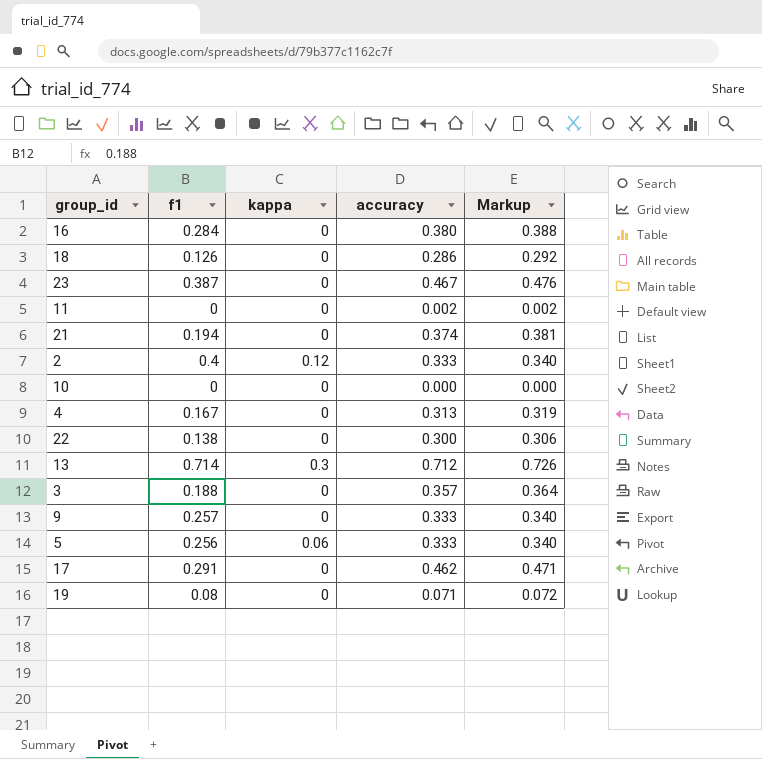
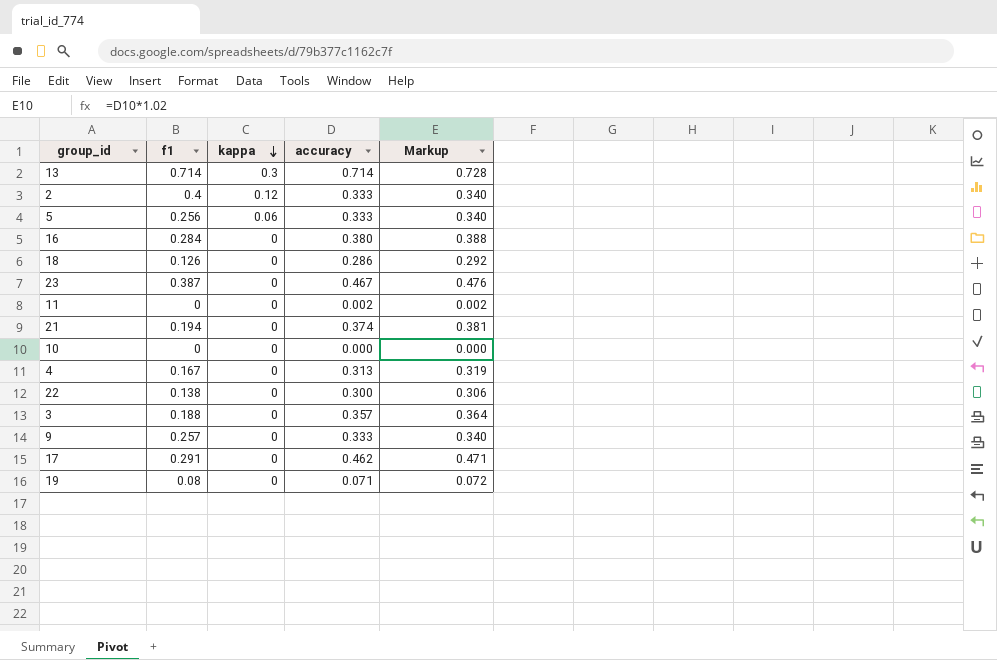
row order: none -> kappa descending
13 | accuracy: 0.712 -> 0.714
13 | Markup: 0.726 -> 0.728

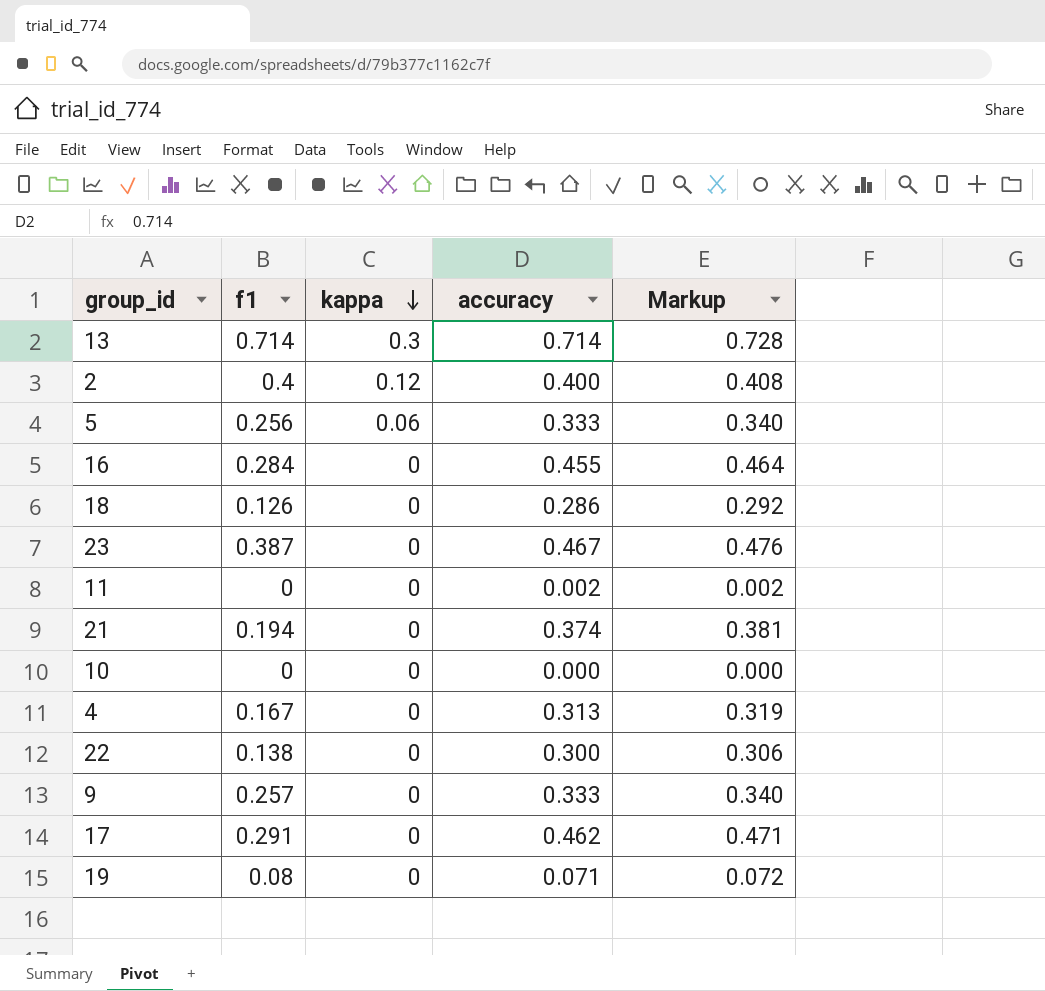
row 3: 0.188 | 0 | 0.357 | 0.364 -> none
2 | accuracy: 0.333 -> 0.400
2 | Markup: 0.340 -> 0.408
16 | accuracy: 0.380 -> 0.455
16 | Markup: 0.388 -> 0.464

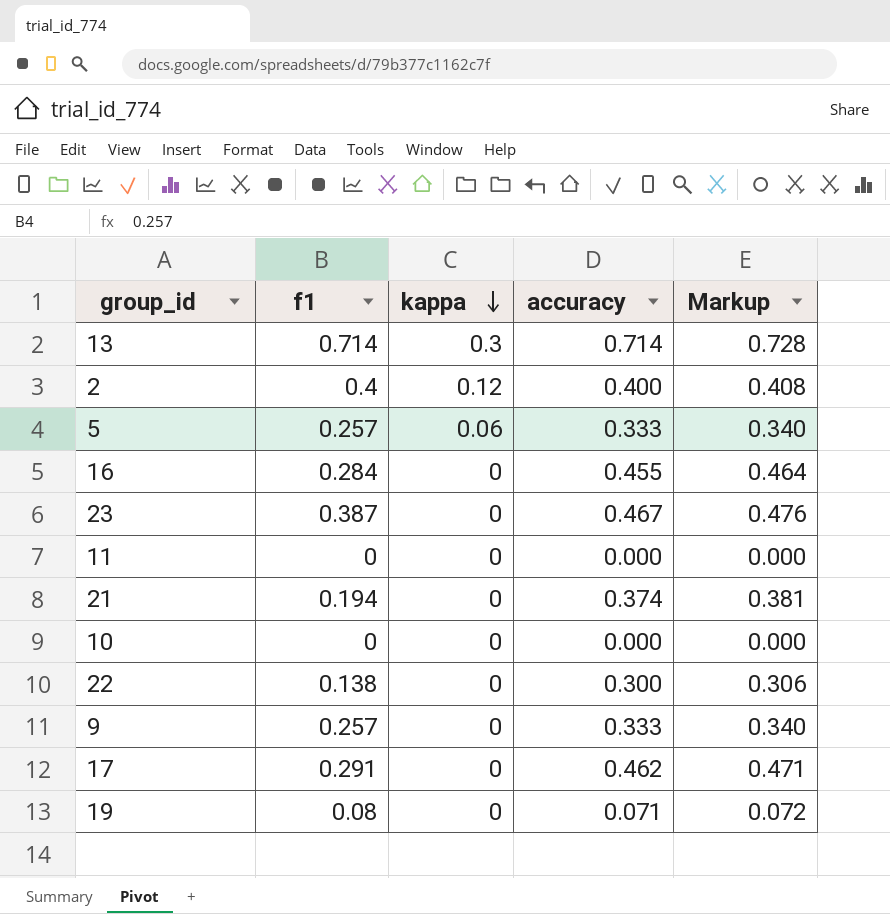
row 18: 0.126 | 0 | 0.286 | 0.292 -> none
row 4: 0.167 | 0 | 0.313 | 0.319 -> none
5 | f1: 0.256 -> 0.257
11 | accuracy: 0.002 -> 0.000
11 | Markup: 0.002 -> 0.000

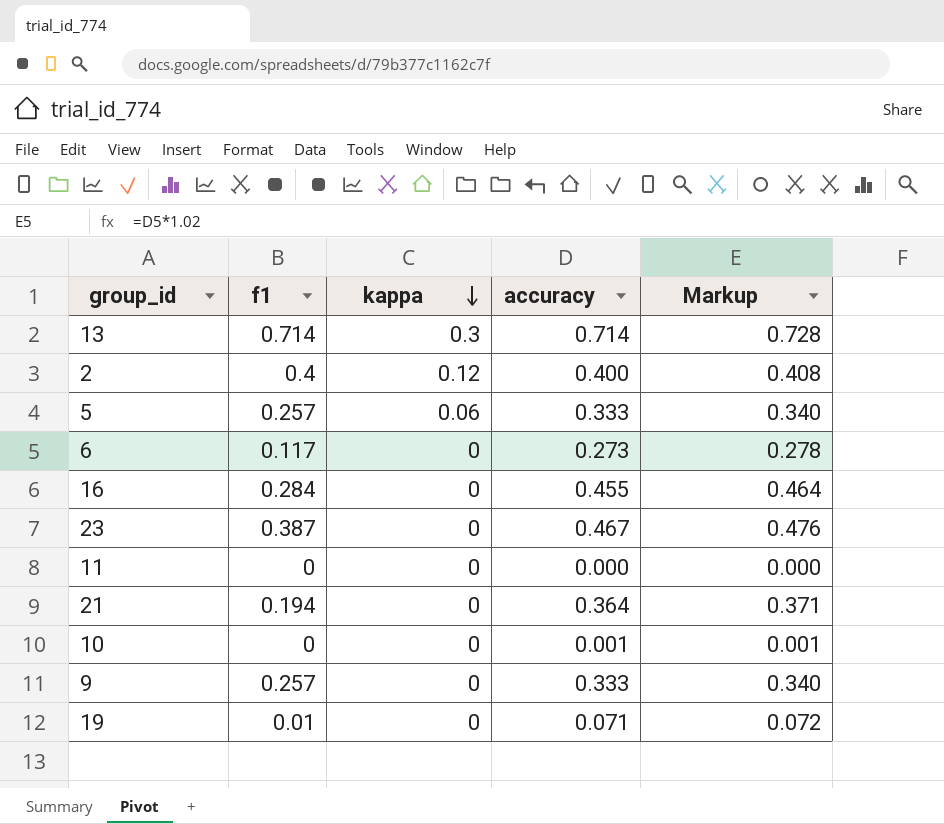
row 22: 0.138 | 0 | 0.300 | 0.306 -> none
row 17: 0.291 | 0 | 0.462 | 0.471 -> none
row 6: none -> 0.117 | 0 | 0.273 | 0.278
21 | accuracy: 0.374 -> 0.364
21 | Markup: 0.381 -> 0.371
10 | accuracy: 0.000 -> 0.001
10 | Markup: 0.000 -> 0.001
19 | f1: 0.08 -> 0.01

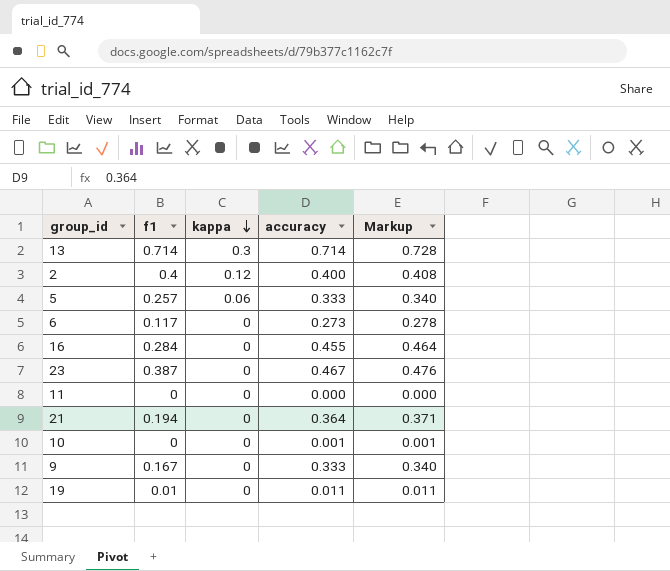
9 | f1: 0.257 -> 0.167
19 | accuracy: 0.071 -> 0.011
19 | Markup: 0.072 -> 0.011

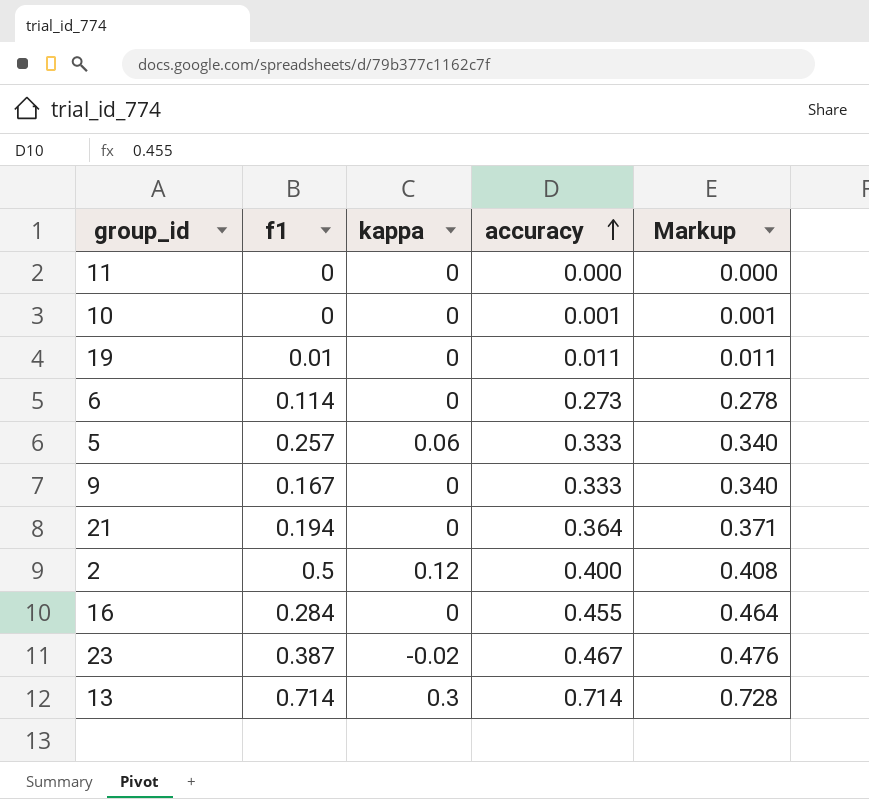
row order: kappa descending -> accuracy ascending
6 | f1: 0.117 -> 0.114
2 | f1: 0.4 -> 0.5
23 | kappa: 0 -> -0.02

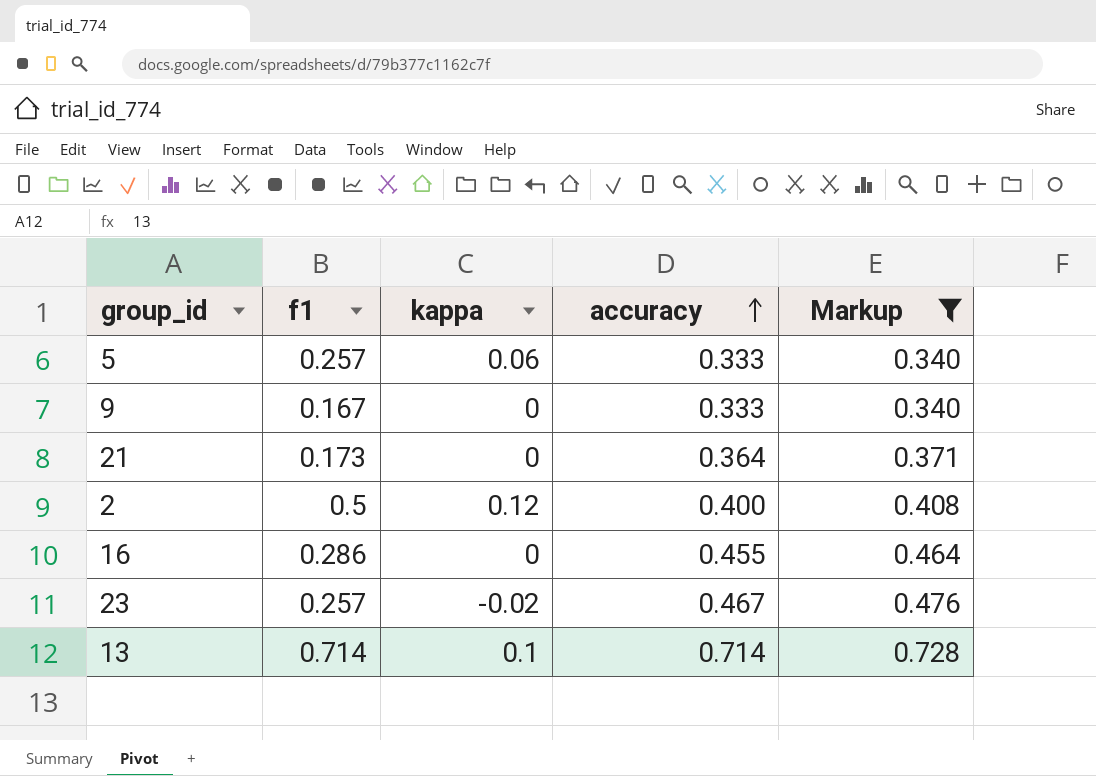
filter: none -> Markup >= 0.340
21 | f1: 0.194 -> 0.173
16 | f1: 0.284 -> 0.286
23 | f1: 0.387 -> 0.257
13 | kappa: 0.3 -> 0.1

